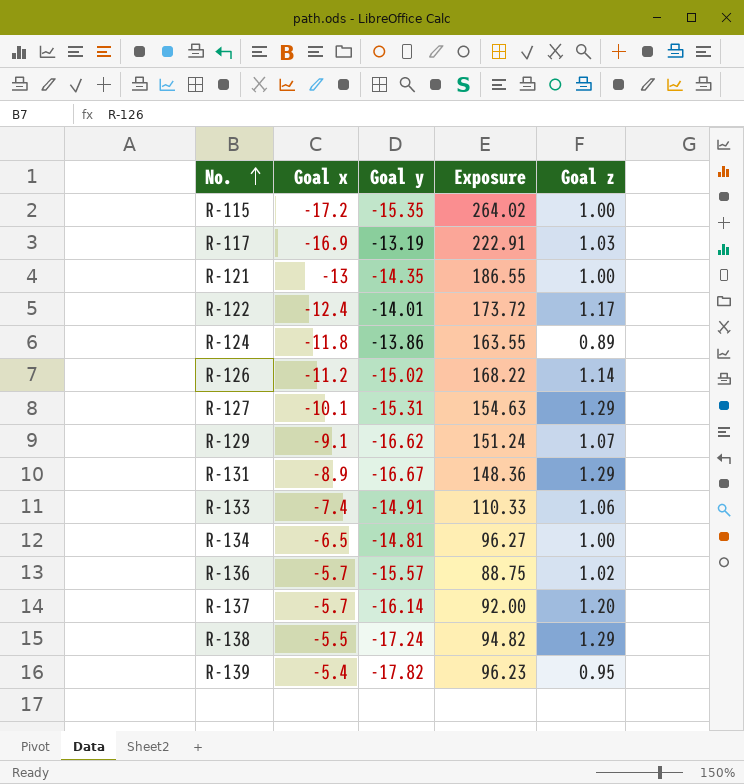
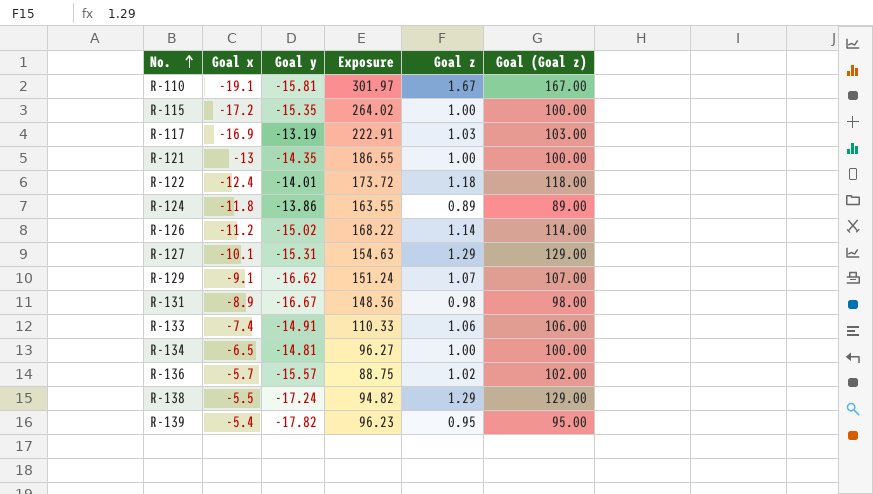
column Goal (Goal z) | formula: none -> [Goal z] * 100
row R-137: -5.7 | -16.14 | 92.00 | 1.20 -> none
row R-110: none -> -19.1 | -15.81 | 301.97 | 1.67 | 167.00
R-122 | Goal z: 1.17 -> 1.18
R-131 | Goal z: 1.29 -> 0.98

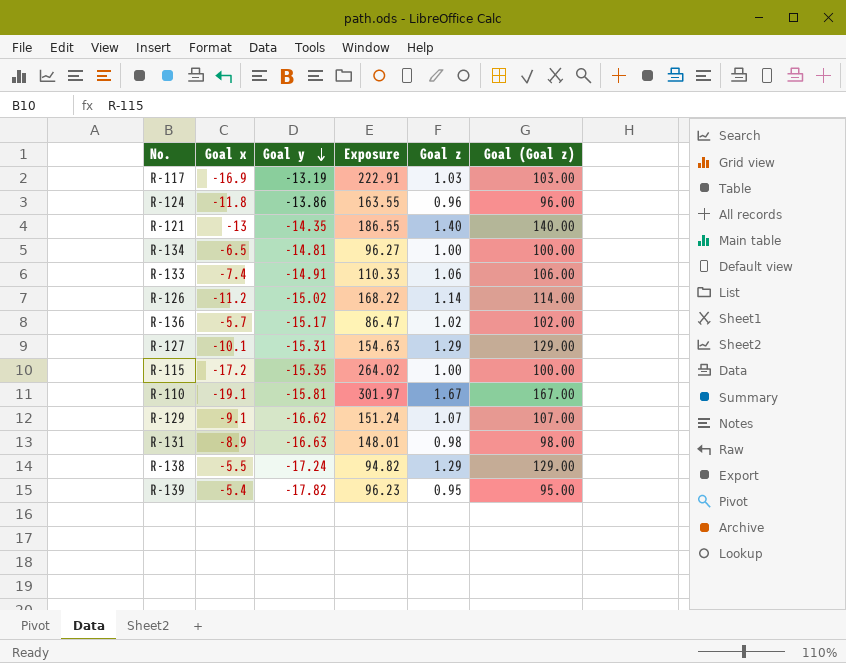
row order: No. ascending -> Goal y descending
row R-122: -12.4 | -14.01 | 173.72 | 1.18 | 118.00 -> none
R-124 | Goal z: 0.89 -> 0.96
R-124 | Goal (Goal z): 89.00 -> 96.00
R-121 | Goal z: 1.00 -> 1.40
R-121 | Goal (Goal z): 100.00 -> 140.00
R-136 | Goal y: -15.57 -> -15.17
R-136 | Exposure: 88.75 -> 86.47
R-131 | Goal y: -16.67 -> -16.63
R-131 | Exposure: 148.36 -> 148.01

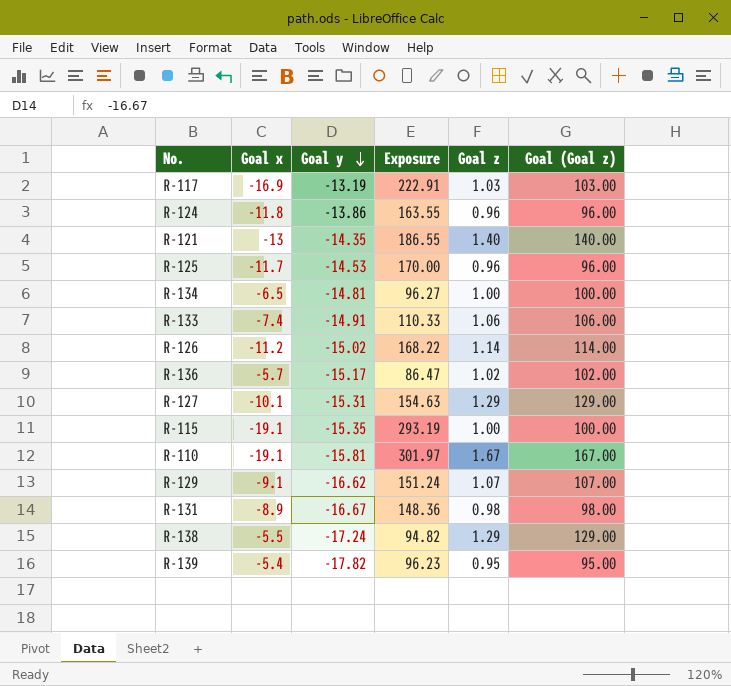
row R-125: none -> -11.7 | -14.53 | 170.00 | 0.96 | 96.00
R-115 | Goal x: -17.2 -> -19.1
R-115 | Exposure: 264.02 -> 293.19
R-131 | Goal y: -16.63 -> -16.67
R-131 | Exposure: 148.01 -> 148.36

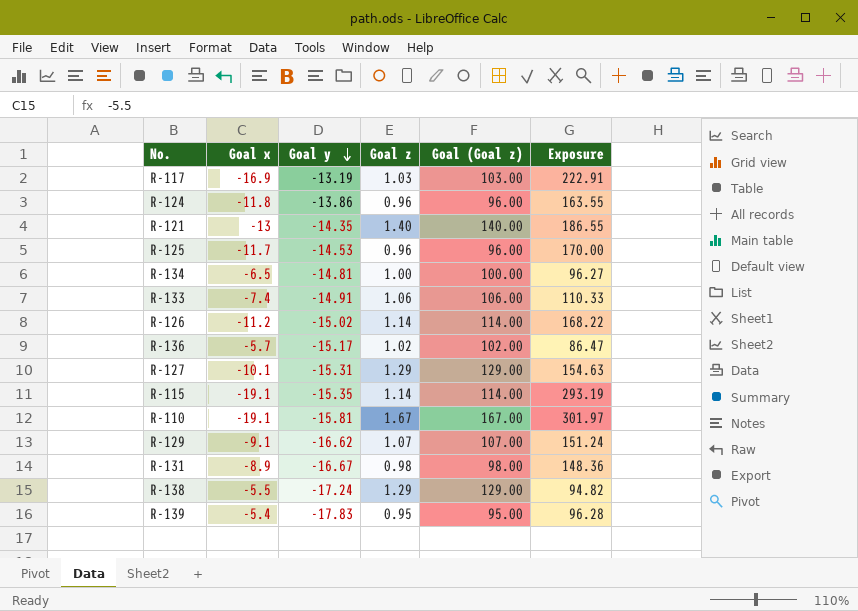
column Exposure | position: 4 -> 6
R-115 | Goal z: 1.00 -> 1.14
R-115 | Goal (Goal z): 100.00 -> 114.00
R-139 | Goal y: -17.82 -> -17.83
R-139 | Exposure: 96.23 -> 96.28

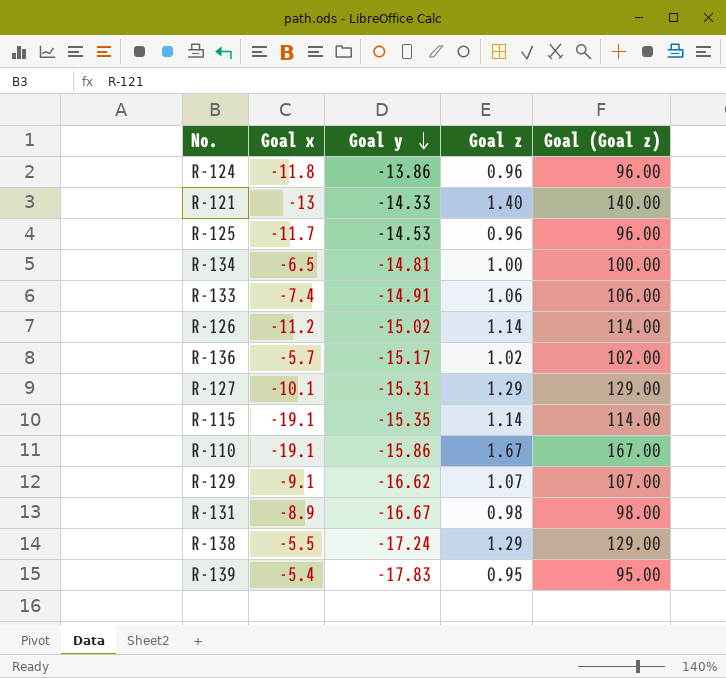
column Exposure | formula: [Goal x] * [Goal y] -> none
row R-117: -16.9 | -13.19 | 1.03 | 103.00 | 222.91 -> none
R-121 | Goal y: -14.35 -> -14.33
R-110 | Goal y: -15.81 -> -15.86

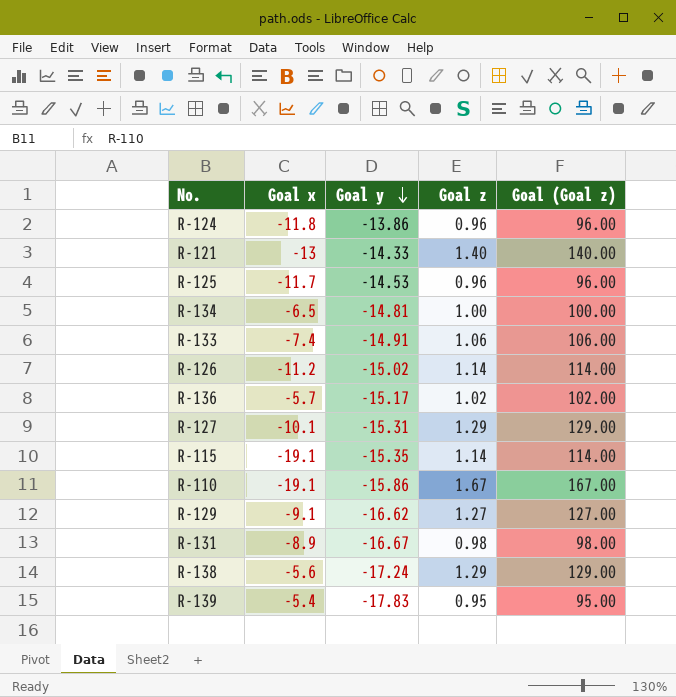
R-129 | Goal z: 1.07 -> 1.27
R-129 | Goal (Goal z): 107.00 -> 127.00
R-138 | Goal x: -5.5 -> -5.6

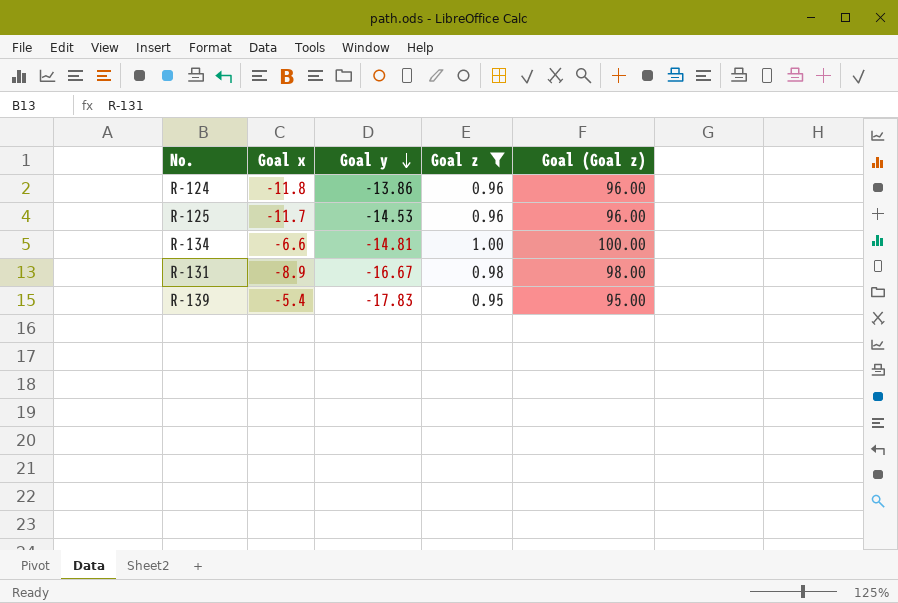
filter: none -> Goal z <= 1.00
R-134 | Goal x: -6.5 -> -6.6

